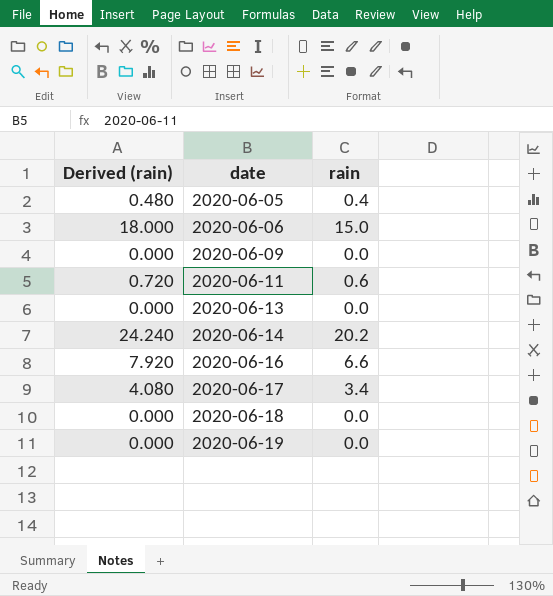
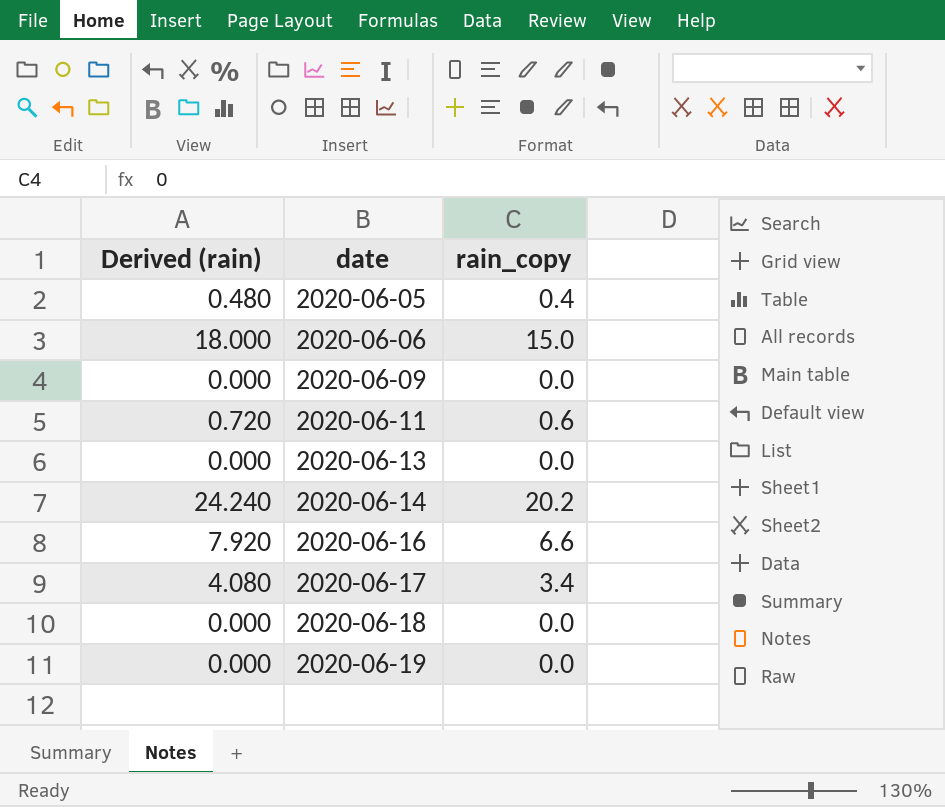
column name: rain -> rain_copy

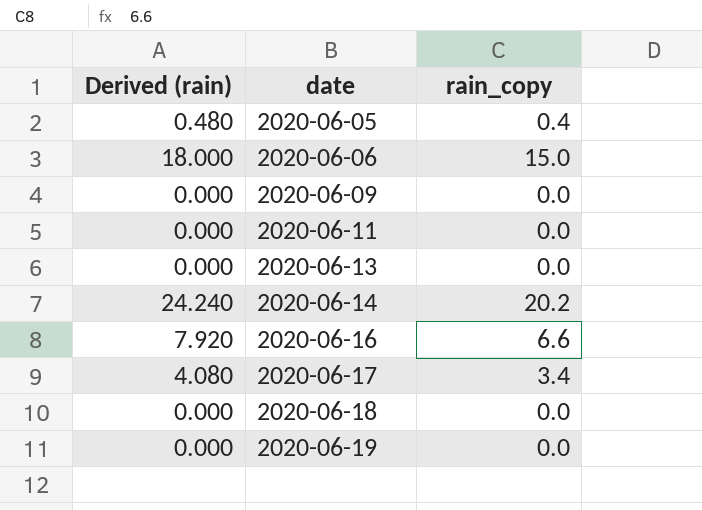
2020-06-11 | Derived (rain): 0.720 -> 0.000
2020-06-11 | rain_copy: 0.6 -> 0.0

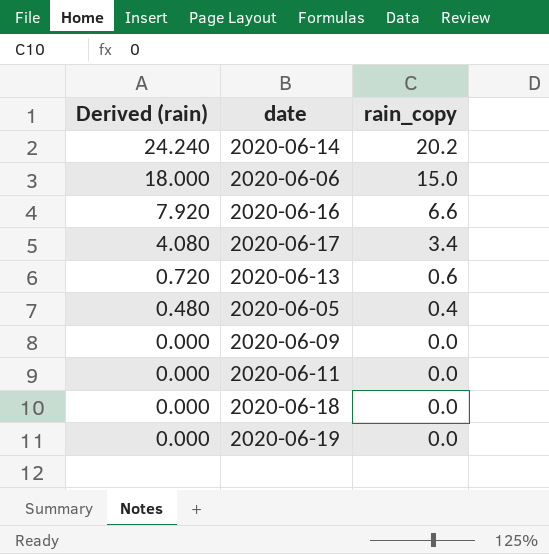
row order: date ascending -> Derived (rain) descending
2020-06-13 | Derived (rain): 0.000 -> 0.720
2020-06-13 | rain_copy: 0.0 -> 0.6

